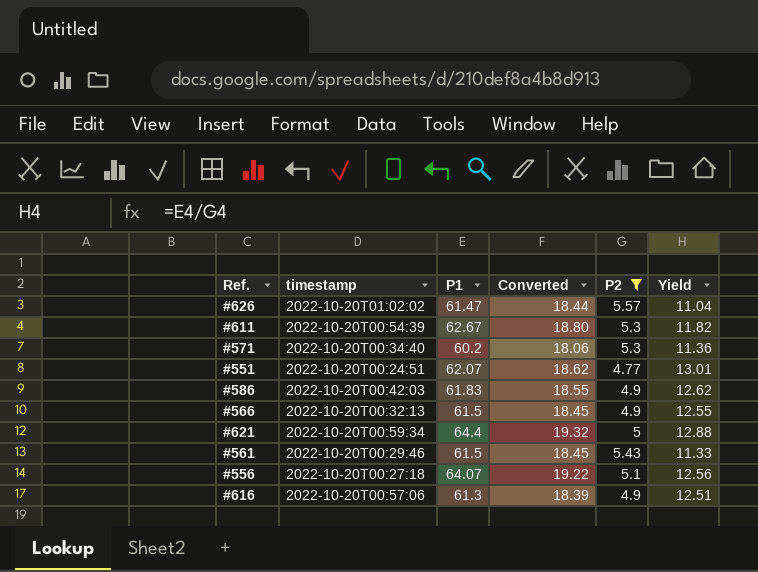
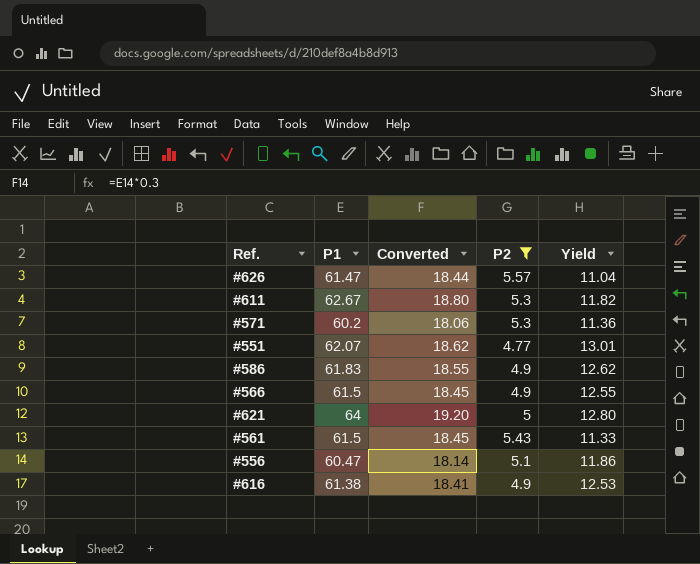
column timestamp | position: 2 -> none
#621 | P1: 64.4 -> 64
#621 | Converted: 19.32 -> 19.20
#621 | Yield: 12.88 -> 12.80
#556 | P1: 64.07 -> 60.47
#556 | Converted: 19.22 -> 18.14
#556 | Yield: 12.56 -> 11.86
#616 | P1: 61.3 -> 61.38
#616 | Converted: 18.39 -> 18.41
#616 | Yield: 12.51 -> 12.53

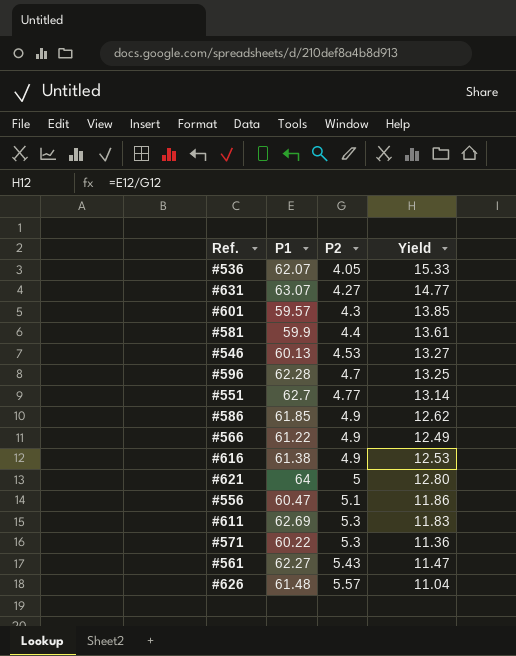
filter: P2 >= 4.77 -> none
row order: none -> P2 ascending
column Converted | formula: [P1] * 0.3 -> none
#551 | P1: 62.07 -> 62.7
#551 | Yield: 13.01 -> 13.14
#586 | P1: 61.83 -> 61.85
#566 | P1: 61.5 -> 61.22
#566 | Yield: 12.55 -> 12.49
#611 | P1: 62.67 -> 62.69
#611 | Yield: 11.82 -> 11.83
#571 | P1: 60.2 -> 60.22
#561 | P1: 61.5 -> 62.27
#561 | Yield: 11.33 -> 11.47
#626 | P1: 61.47 -> 61.48

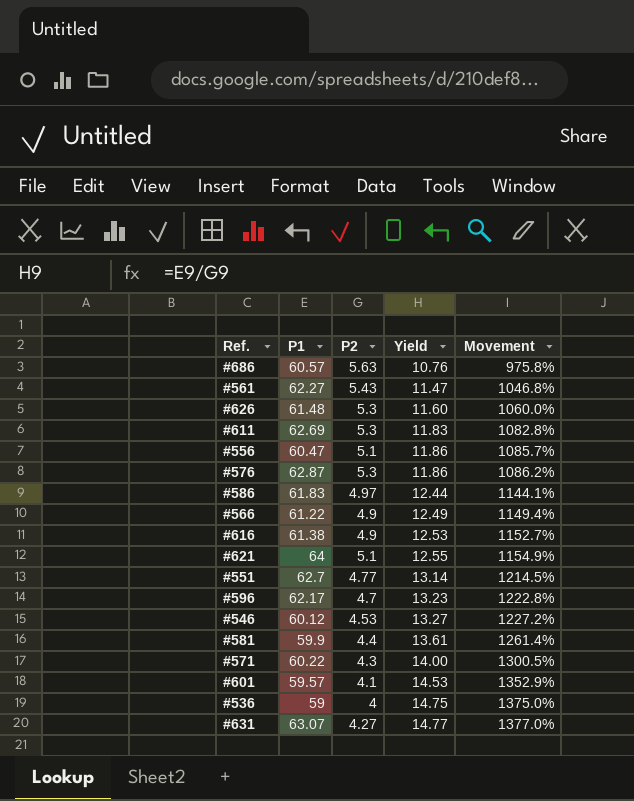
row order: P2 ascending -> Yield ascending
column Movement | formula: none -> ([P1] - [P2]) / [P2]
row #686: none -> 60.57 | 5.63 | 10.76 | 975.8%
#626 | P2: 5.57 -> 5.3
#626 | Yield: 11.04 -> 11.60
row #576: none -> 62.87 | 5.3 | 11.86 | 1086.2%
#586 | P1: 61.85 -> 61.83
#586 | P2: 4.9 -> 4.97
#586 | Yield: 12.62 -> 12.44
#621 | P2: 5 -> 5.1
#621 | Yield: 12.80 -> 12.55
#596 | P1: 62.28 -> 62.17
#596 | Yield: 13.25 -> 13.23
#546 | P1: 60.13 -> 60.12
#571 | P2: 5.3 -> 4.3
#571 | Yield: 11.36 -> 14.00
#601 | P2: 4.3 -> 4.1
#601 | Yield: 13.85 -> 14.53
#536 | P1: 62.07 -> 59
#536 | P2: 4.05 -> 4
#536 | Yield: 15.33 -> 14.75

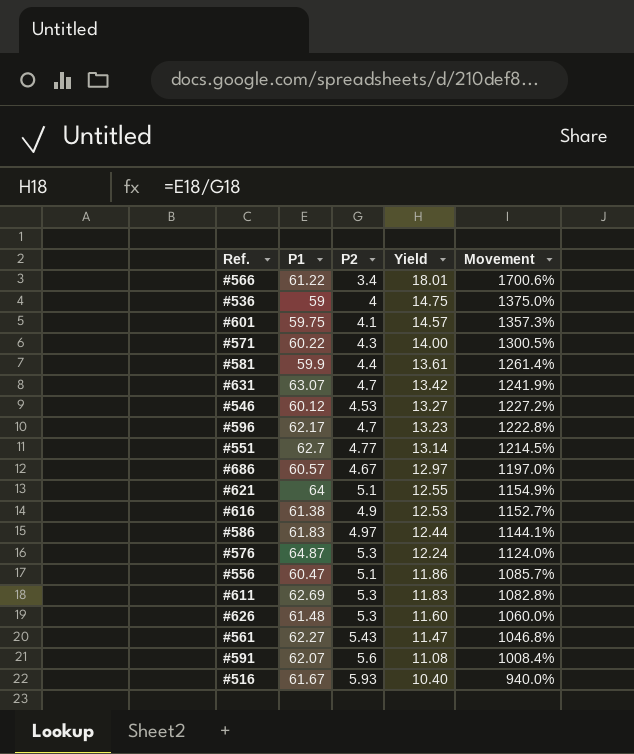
row order: Yield ascending -> Yield descending
#566 | P2: 4.9 -> 3.4
#566 | Yield: 12.49 -> 18.01
#566 | Movement: 1149.4% -> 1700.6%
#601 | P1: 59.57 -> 59.75
#601 | Yield: 14.53 -> 14.57
#601 | Movement: 1352.9% -> 1357.3%
#631 | P2: 4.27 -> 4.7
#631 | Yield: 14.77 -> 13.42
#631 | Movement: 1377.0% -> 1241.9%
#686 | P2: 5.63 -> 4.67
#686 | Yield: 10.76 -> 12.97
#686 | Movement: 975.8% -> 1197.0%
#576 | P1: 62.87 -> 64.87
#576 | Yield: 11.86 -> 12.24
#576 | Movement: 1086.2% -> 1124.0%
row #591: none -> 62.07 | 5.6 | 11.08 | 1008.4%
row #516: none -> 61.67 | 5.93 | 10.40 | 940.0%

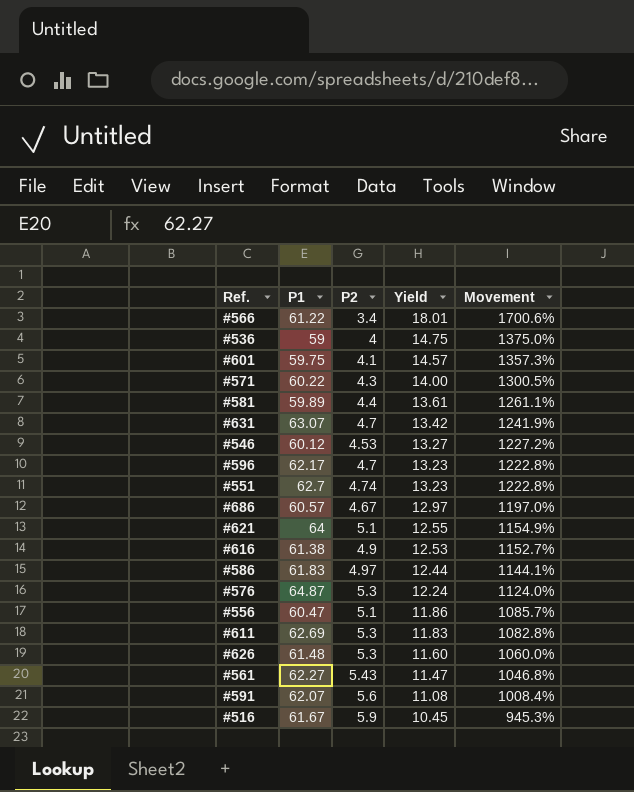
#581 | P1: 59.9 -> 59.89
#581 | Movement: 1261.4% -> 1261.1%
#551 | P2: 4.77 -> 4.74
#551 | Yield: 13.14 -> 13.23
#551 | Movement: 1214.5% -> 1222.8%
#516 | P2: 5.93 -> 5.9
#516 | Yield: 10.40 -> 10.45
#516 | Movement: 940.0% -> 945.3%

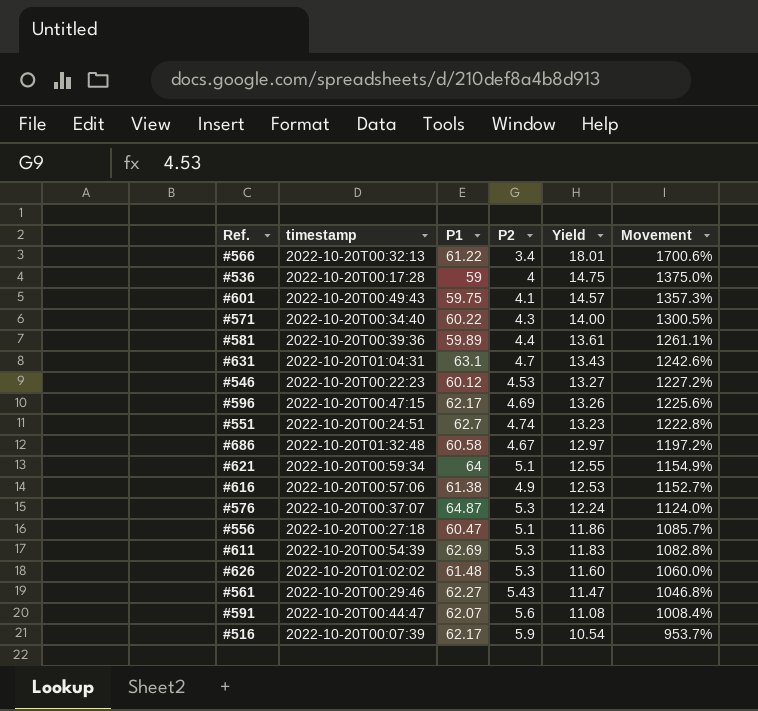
column timestamp | position: none -> 2
row #586: 61.83 | 4.97 | 12.44 | 1144.1% -> none
#631 | P1: 63.07 -> 63.1
#631 | Yield: 13.42 -> 13.43
#631 | Movement: 1241.9% -> 1242.6%
#596 | P2: 4.7 -> 4.69
#596 | Yield: 13.23 -> 13.26
#596 | Movement: 1222.8% -> 1225.6%
#686 | P1: 60.57 -> 60.58
#686 | Movement: 1197.0% -> 1197.2%
#516 | P1: 61.67 -> 62.17
#516 | Yield: 10.45 -> 10.54
#516 | Movement: 945.3% -> 953.7%

